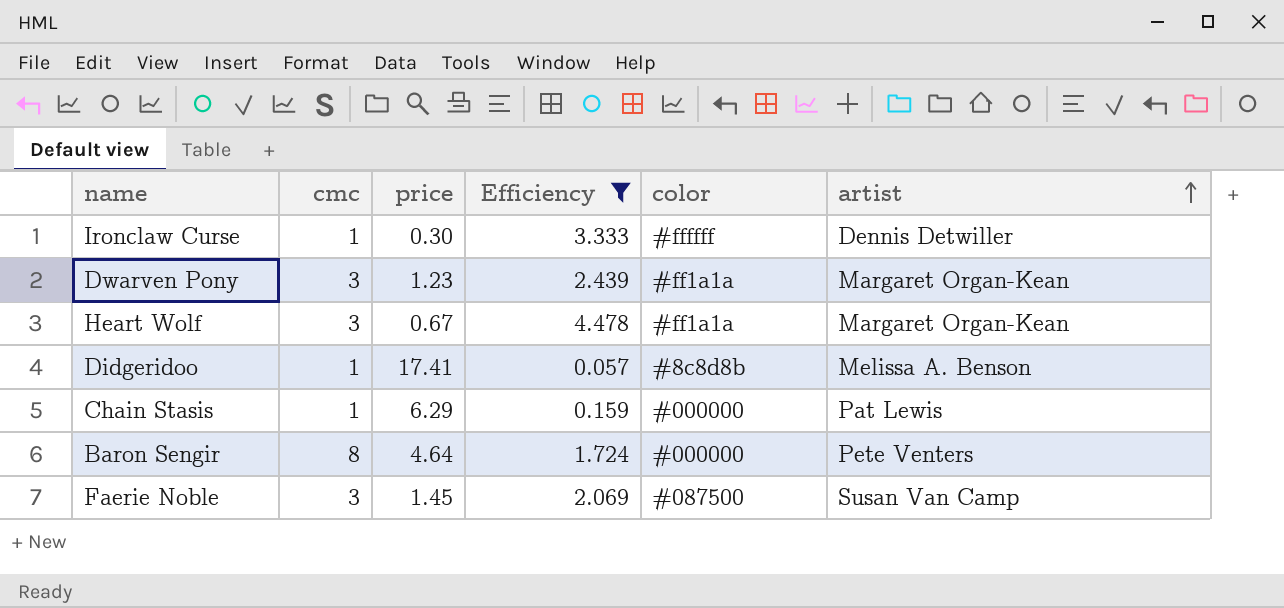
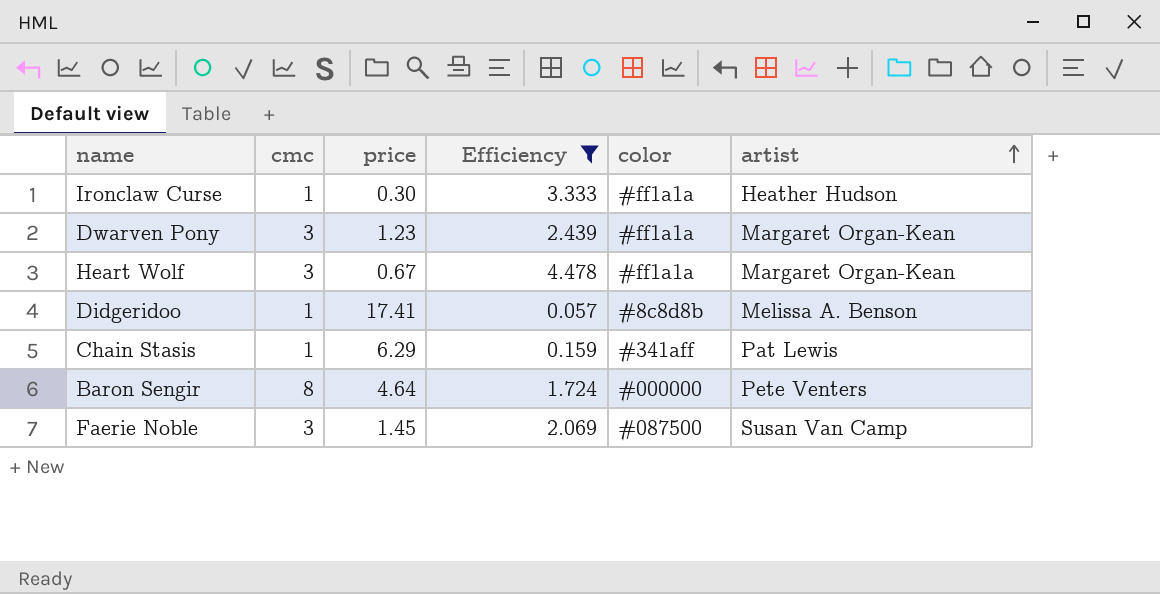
Ironclaw Curse | color: #ffffff -> #ff1a1a
Ironclaw Curse | artist: Dennis Detwiller -> Heather Hudson
Chain Stasis | color: #000000 -> #341aff

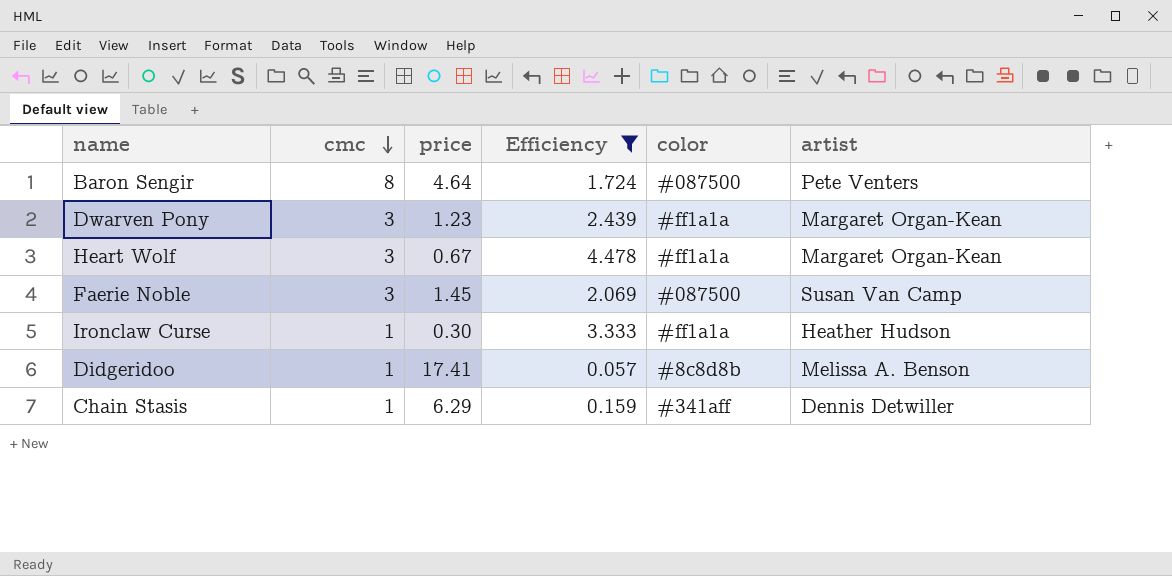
row order: artist ascending -> cmc descending
Baron Sengir | color: #000000 -> #087500
Chain Stasis | artist: Pat Lewis -> Dennis Detwiller

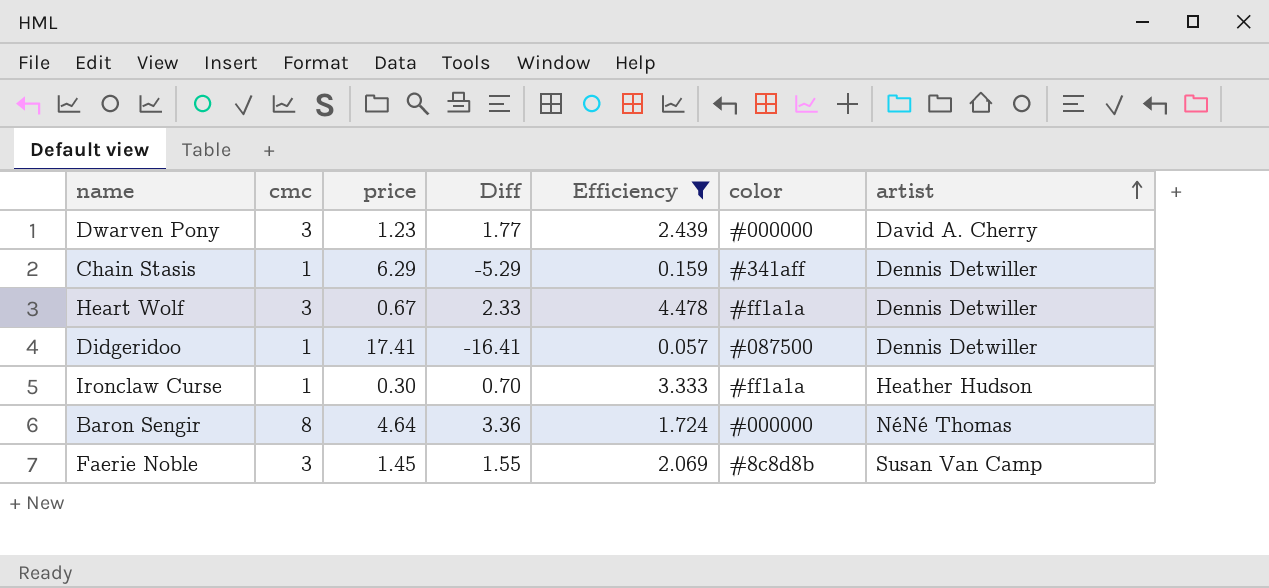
row order: cmc descending -> artist ascending
column Diff | formula: none -> [cmc] - [price]
Dwarven Pony | color: #ff1a1a -> #000000
Dwarven Pony | artist: Margaret Organ-Kean -> David A. Cherry
Heart Wolf | artist: Margaret Organ-Kean -> Dennis Detwiller
Didgeridoo | color: #8c8d8b -> #087500
Didgeridoo | artist: Melissa A. Benson -> Dennis Detwiller
Baron Sengir | color: #087500 -> #000000
Baron Sengir | artist: Pete Venters -> NéNé Thomas
Faerie Noble | color: #087500 -> #8c8d8b

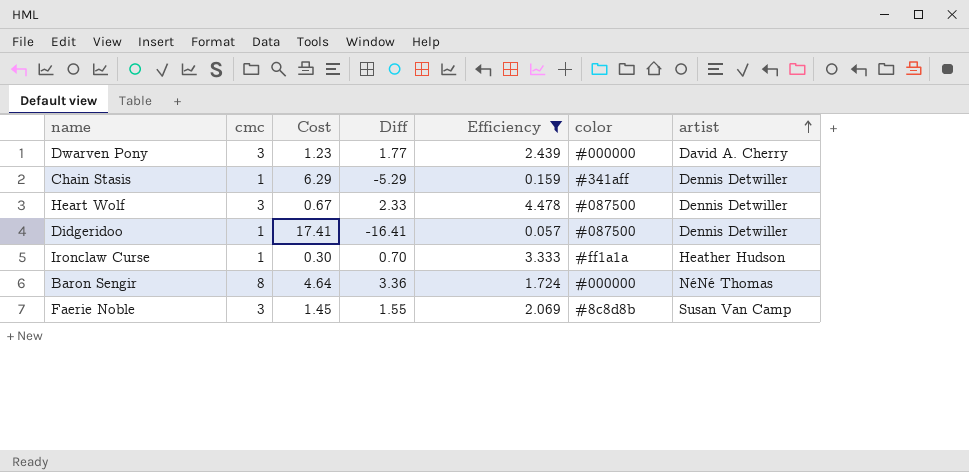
column name: price -> Cost
Heart Wolf | color: #ff1a1a -> #087500

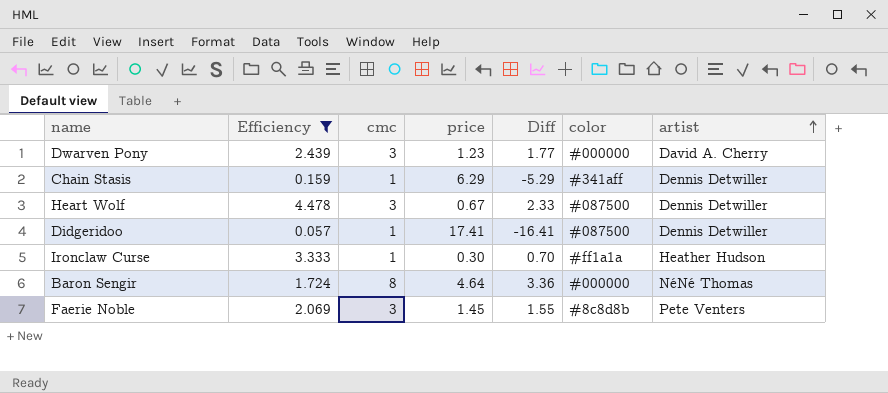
column Efficiency | position: 5 -> 2
column name: Cost -> price
Faerie Noble | artist: Susan Van Camp -> Pete Venters

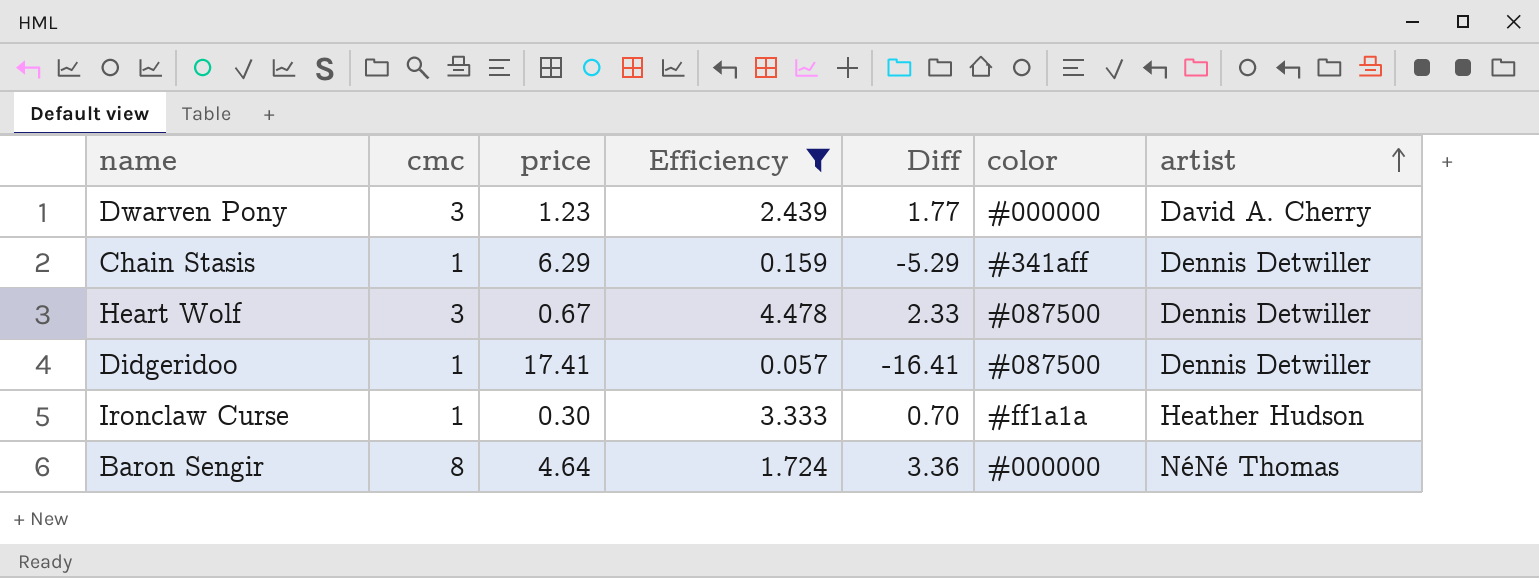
column Efficiency | position: 2 -> 4
row Faerie Noble: 2.069 | 3 | 1.45 | 1.55 | #8c8d8b | Pete Venters -> none

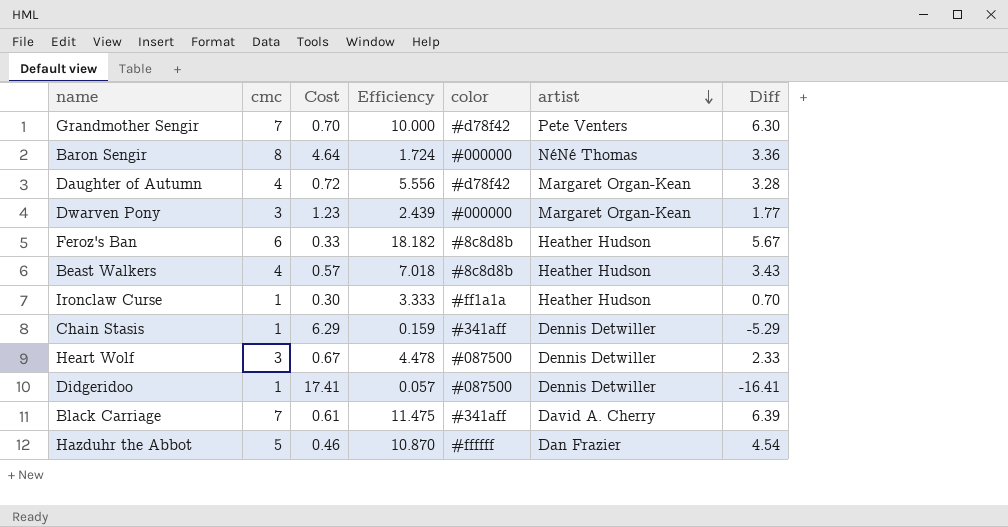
filter: Efficiency <= 4.478 -> none
row order: artist ascending -> artist descending
column name: price -> Cost
column Diff | position: 5 -> 7
Dwarven Pony | artist: David A. Cherry -> Margaret Organ-Kean

